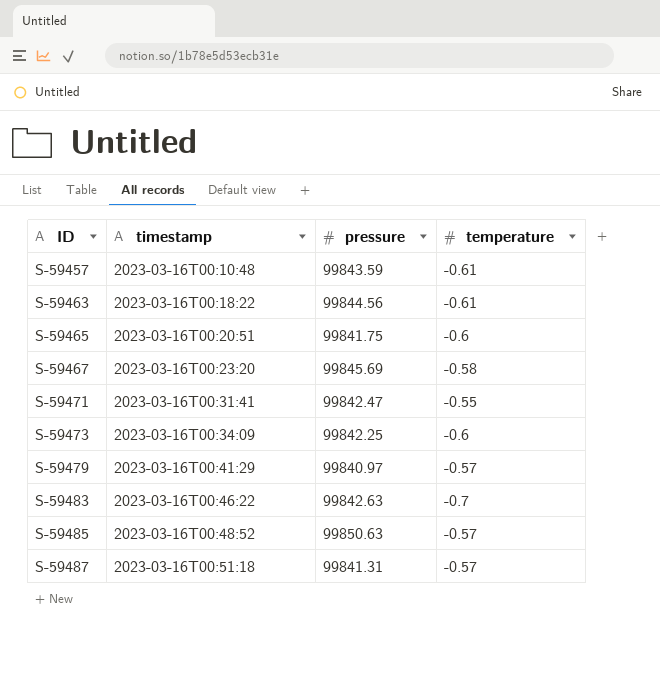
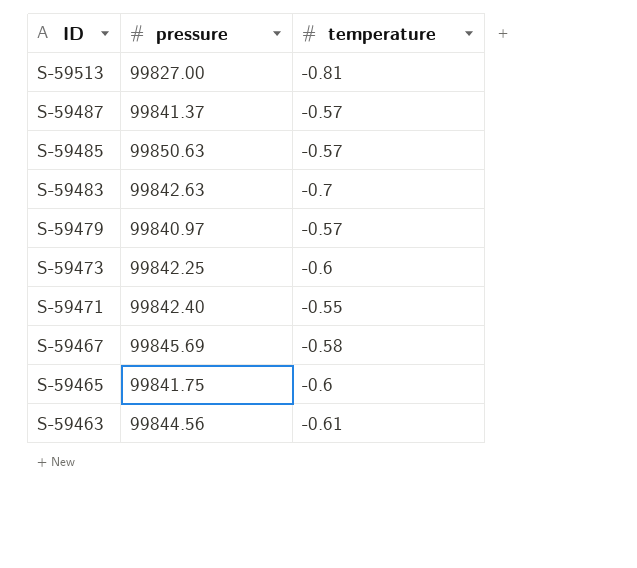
row order: ID ascending -> ID descending
column timestamp | position: 2 -> none
row S-59457: 2023-03-16T00:10:48 | 99843.59 | -0.61 -> none
row S-59513: none -> 99827.00 | -0.81
S-59487 | pressure: 99841.31 -> 99841.37
S-59471 | pressure: 99842.47 -> 99842.40

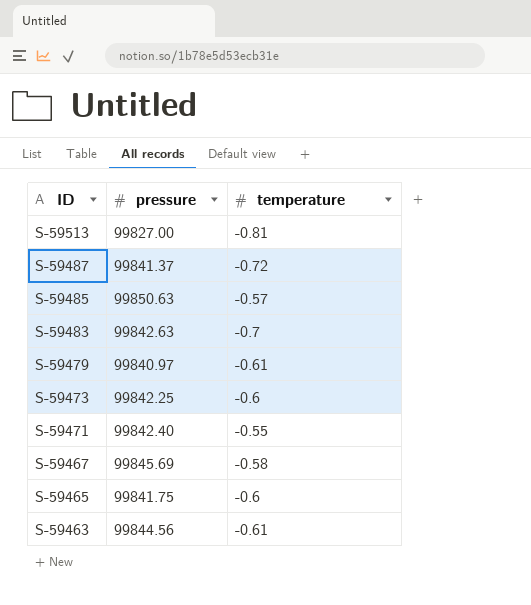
S-59487 | temperature: -0.57 -> -0.72
S-59479 | temperature: -0.57 -> -0.61

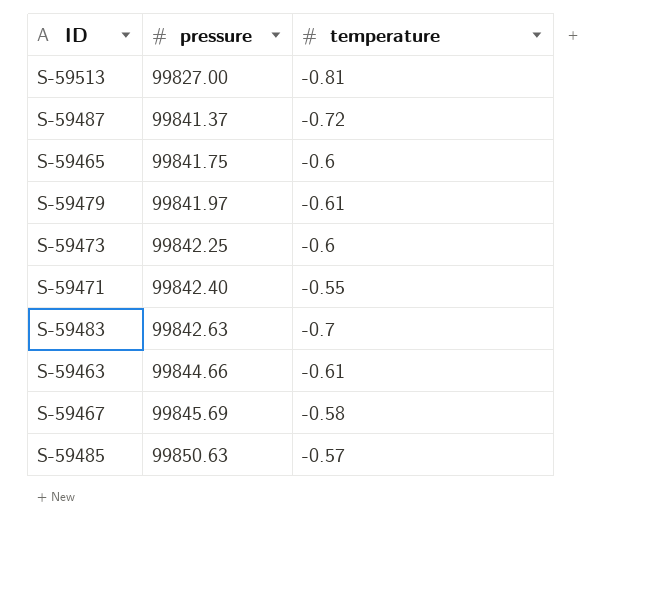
row order: ID descending -> pressure ascending
S-59479 | pressure: 99840.97 -> 99841.97
S-59463 | pressure: 99844.56 -> 99844.66

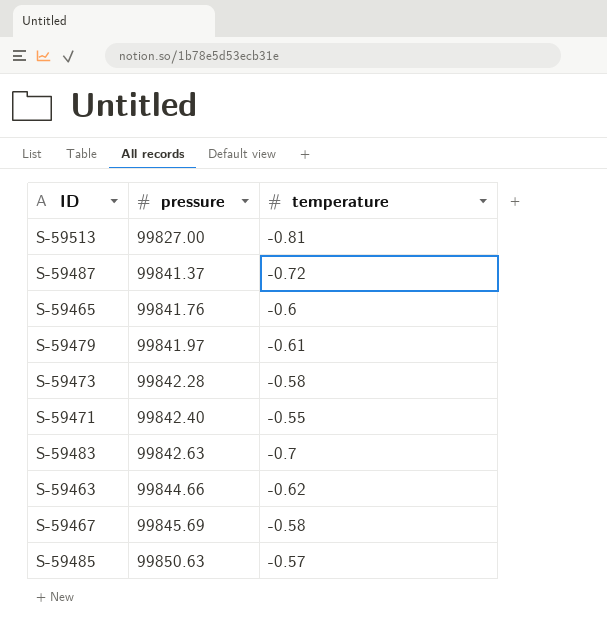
S-59465 | pressure: 99841.75 -> 99841.76
S-59473 | pressure: 99842.25 -> 99842.28
S-59473 | temperature: -0.6 -> -0.58
S-59463 | temperature: -0.61 -> -0.62

